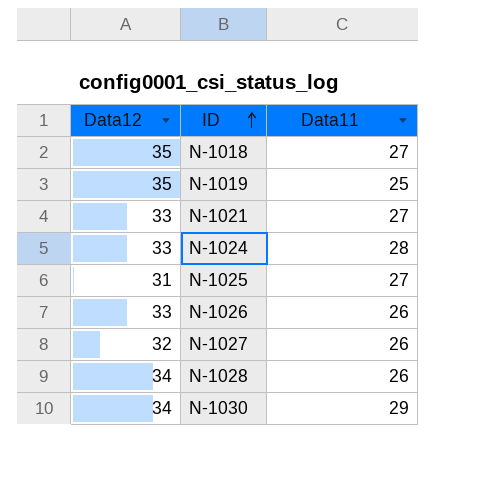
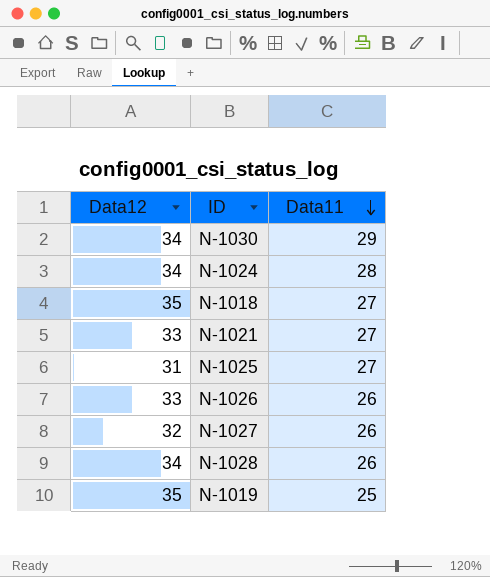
row order: ID ascending -> Data11 descending
N-1024 | Data12: 33 -> 34

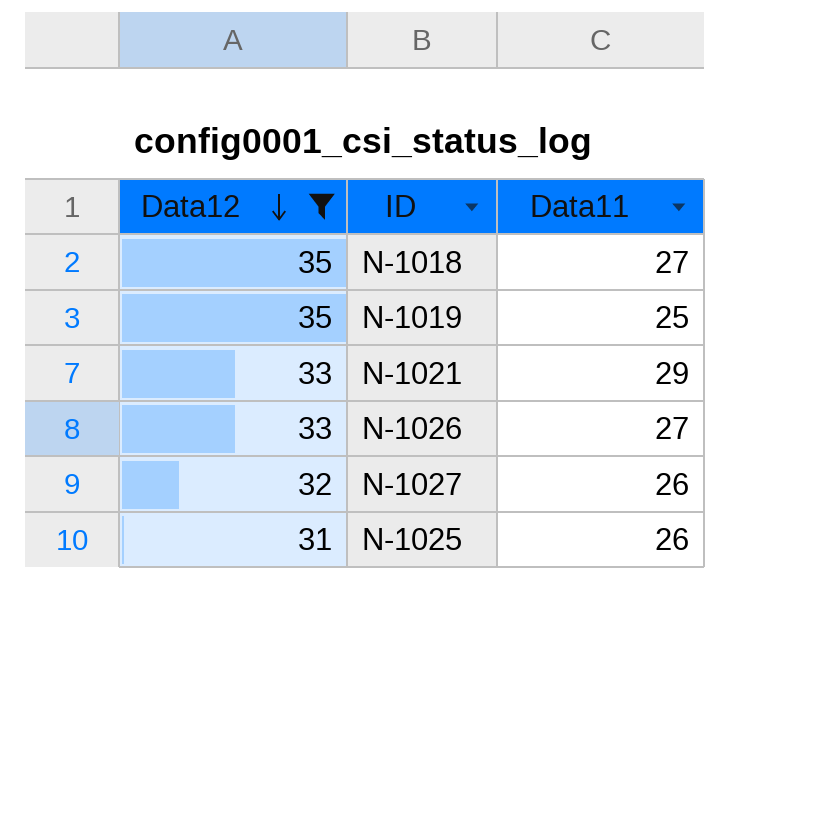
filter: none -> Data12 != 34
row order: Data11 descending -> Data12 descending
N-1021 | Data11: 27 -> 29
N-1026 | Data11: 26 -> 27
N-1025 | Data11: 27 -> 26

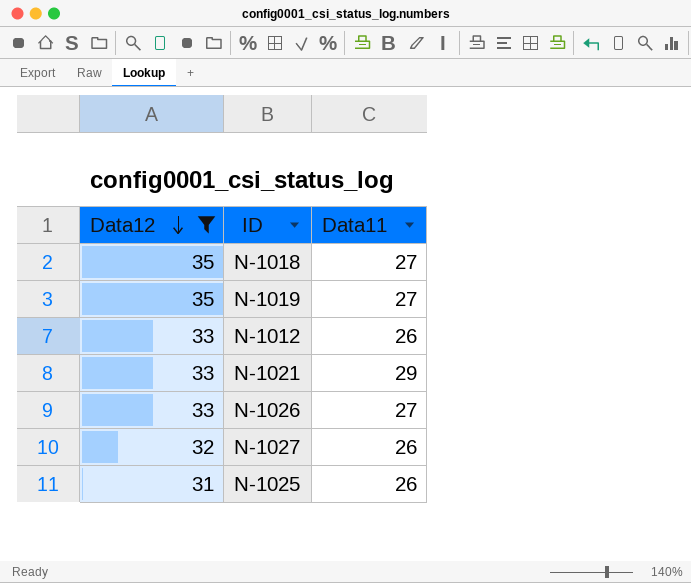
N-1019 | Data11: 25 -> 27
row N-1012: none -> 33 | 26

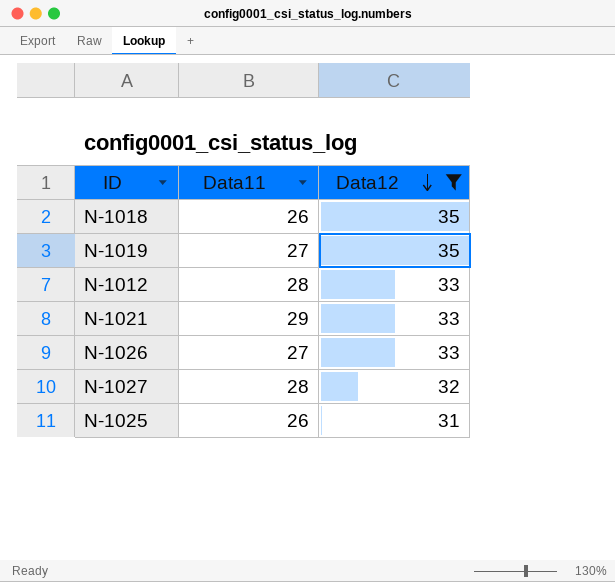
column Data12 | position: 1 -> 3
N-1018 | Data11: 27 -> 26
N-1012 | Data11: 26 -> 28
N-1027 | Data11: 26 -> 28

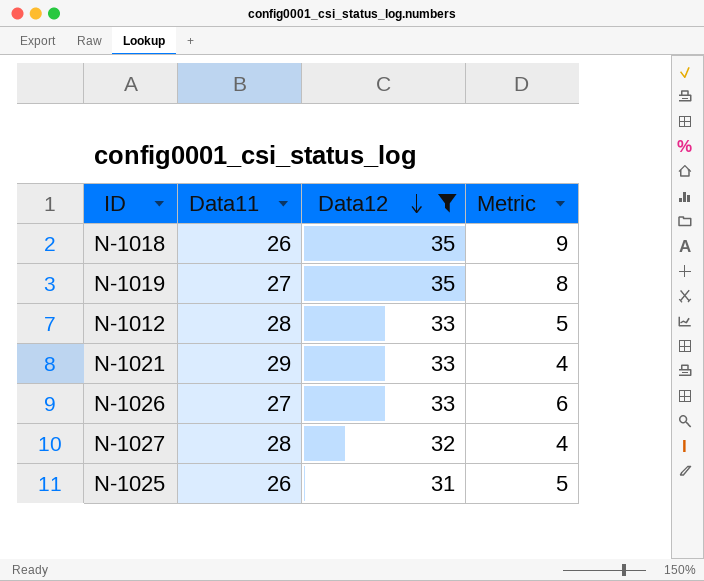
column Metric | formula: none -> [Data12] - [Data11]

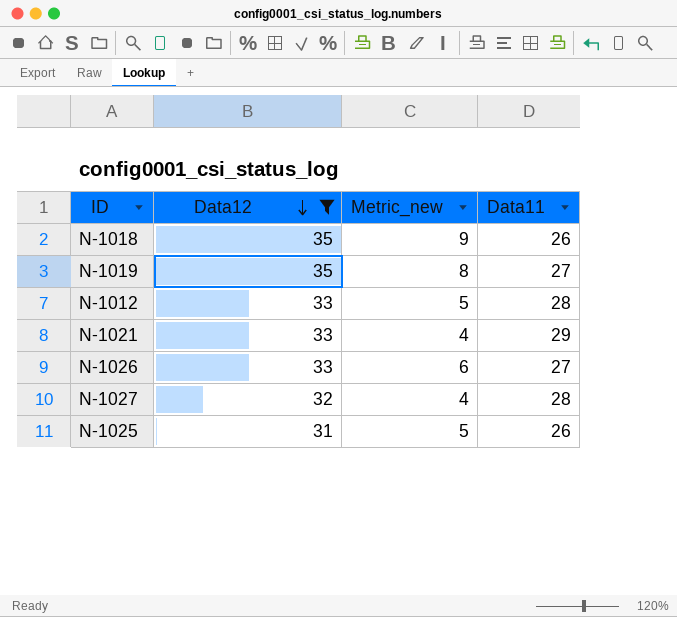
column name: Metric -> Metric_new
column Data11 | position: 2 -> 4

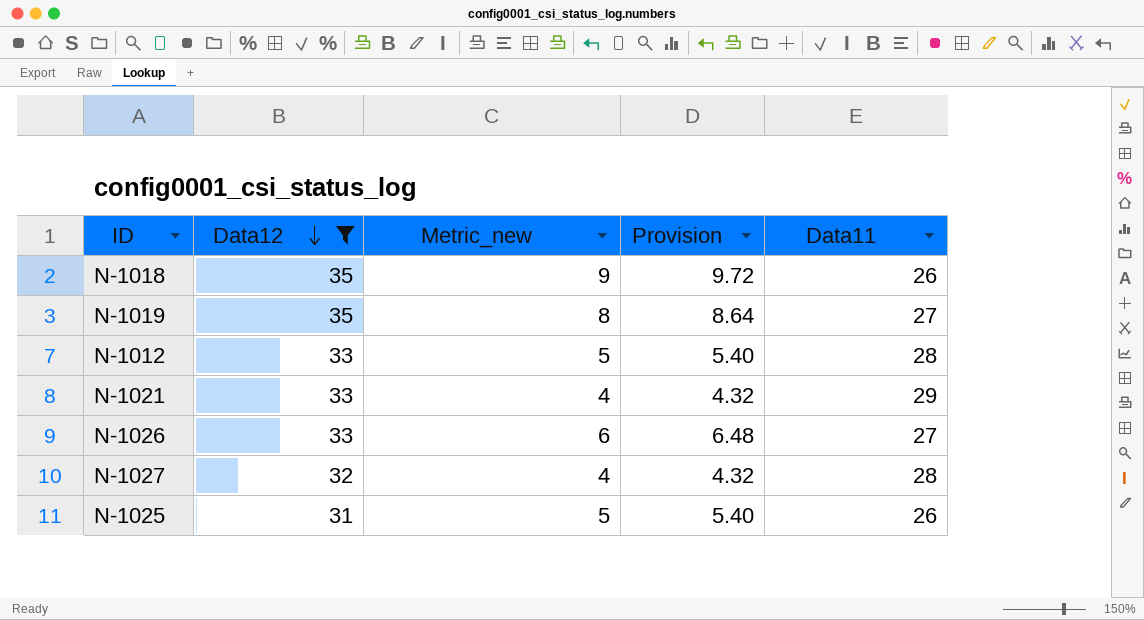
column Provision | formula: none -> [Metric_new] * 1.08

